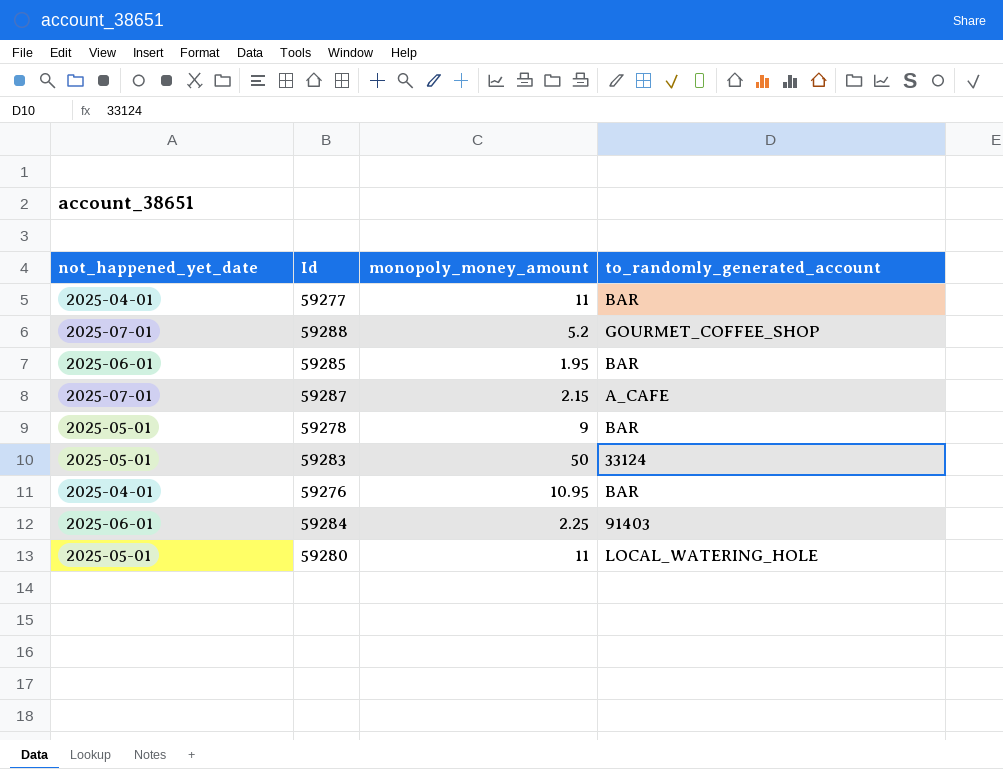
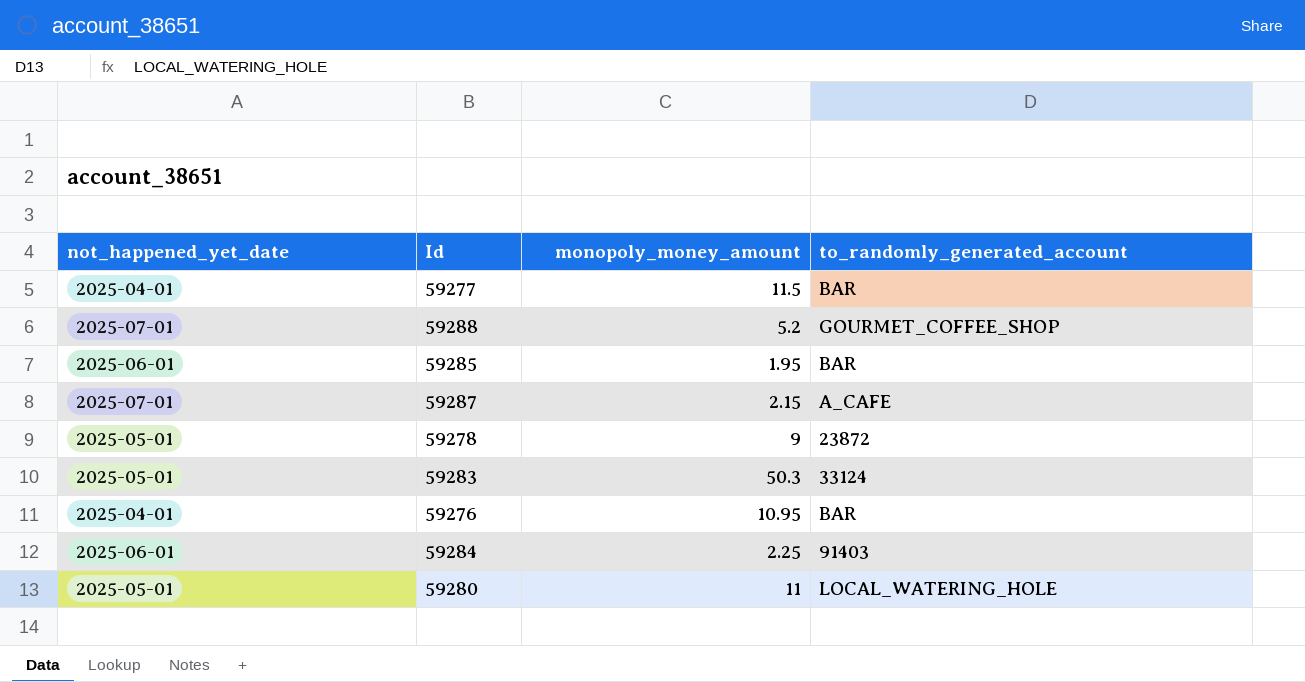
59277 | monopoly_money_amount: 11 -> 11.5
59278 | to_randomly_generated_account: BAR -> 23872
59283 | monopoly_money_amount: 50 -> 50.3

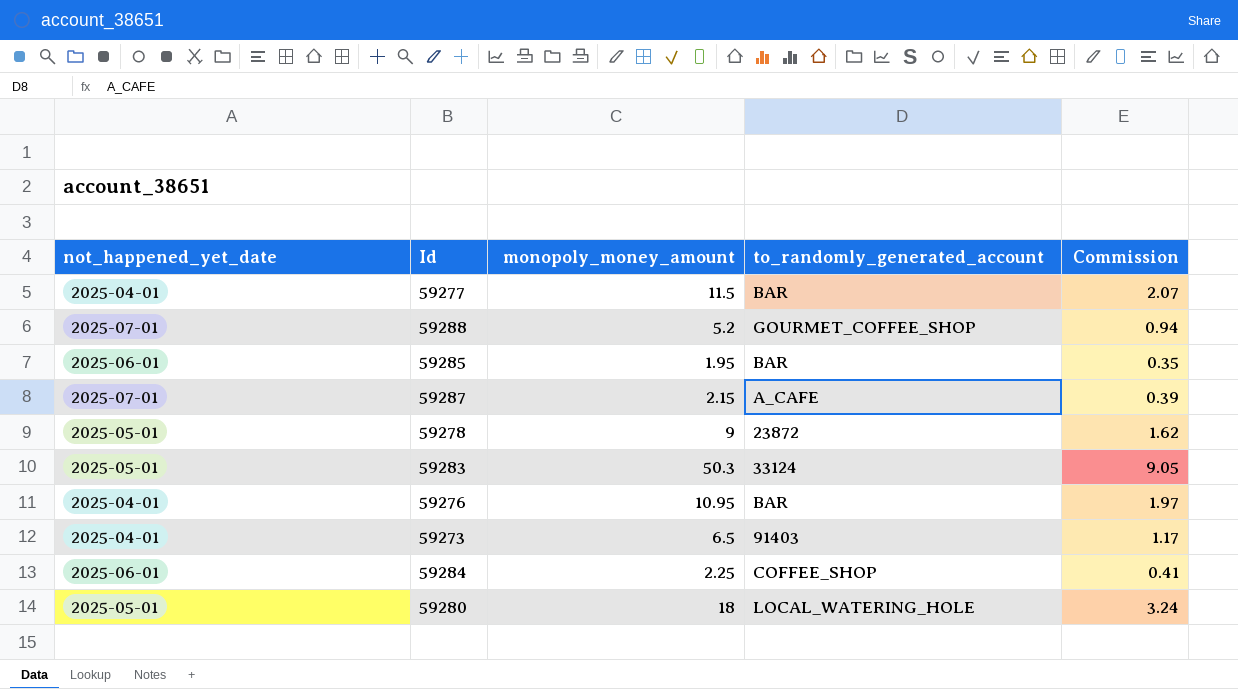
column Commission | formula: none -> [monopoly_money_amount] * 0.18
row 59273: none -> 2025-04-01 | 6.5 | 91403 | 1.17
59284 | to_randomly_generated_account: 91403 -> COFFEE_SHOP
59280 | monopoly_money_amount: 11 -> 18

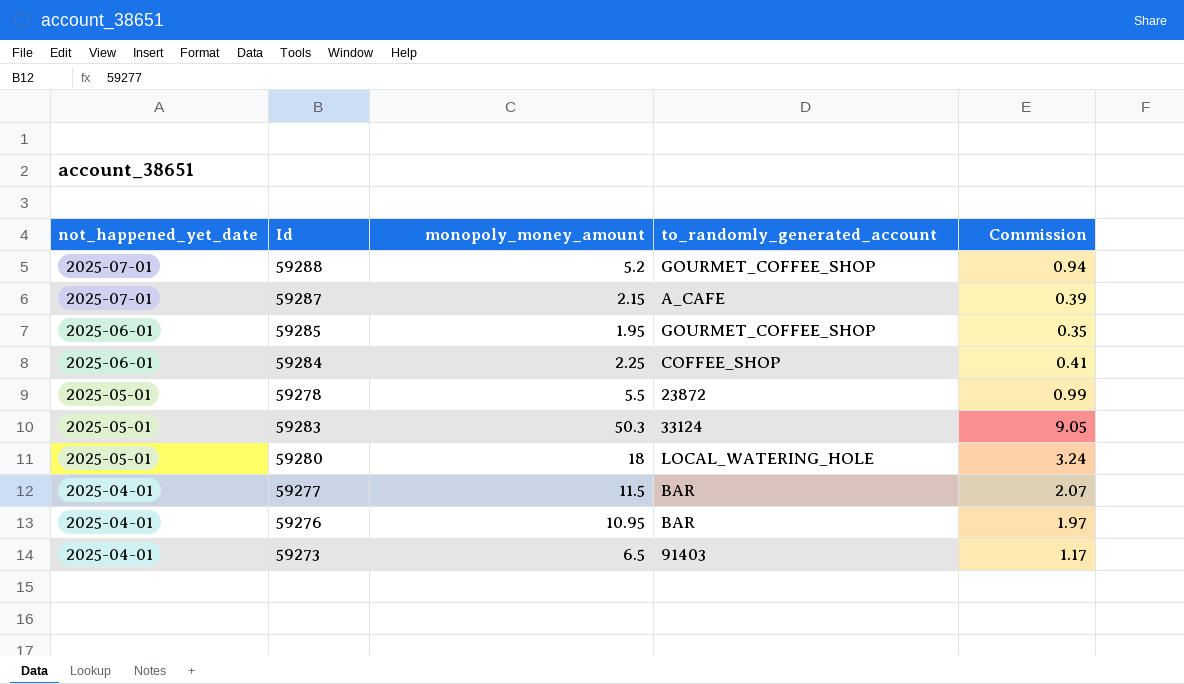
row order: none -> not_happened_yet_date descending
59285 | to_randomly_generated_account: BAR -> GOURMET_COFFEE_SHOP
59278 | monopoly_money_amount: 9 -> 5.5
59278 | Commission: 1.62 -> 0.99

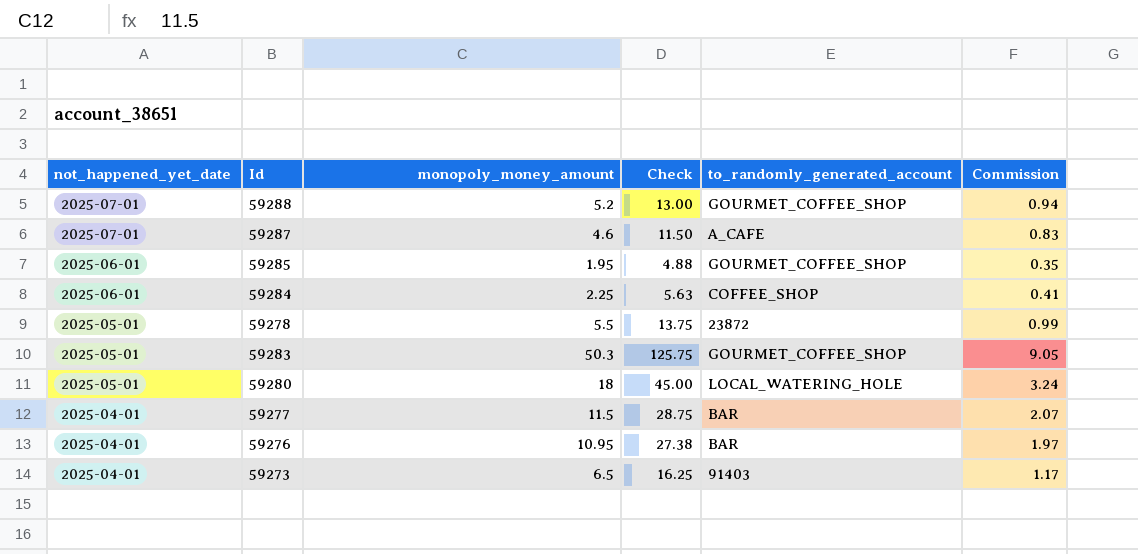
column Check | formula: none -> [monopoly_money_amount] * 2.5
59287 | monopoly_money_amount: 2.15 -> 4.6
59287 | Commission: 0.39 -> 0.83
59283 | to_randomly_generated_account: 33124 -> GOURMET_COFFEE_SHOP

